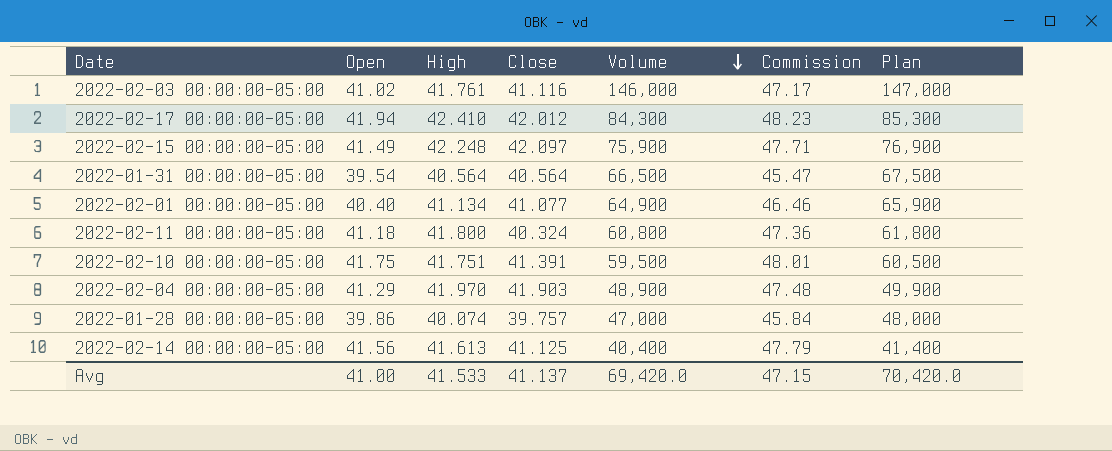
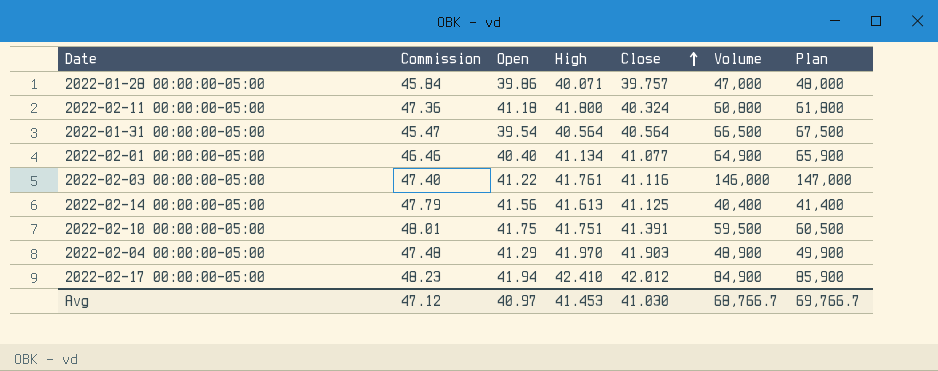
row order: Volume descending -> Close ascending
column Commission | position: 6 -> 2
row 2022-02-15 00:00:00-05:00: 41.49 | 42.248 | 42.097 | 75,900 | 47.71 | 76,900 -> none
2022-01-28 00:00:00-05:00 | High: 40.074 -> 40.071
2022-02-03 00:00:00-05:00 | Commission: 47.17 -> 47.40
2022-02-03 00:00:00-05:00 | Open: 41.02 -> 41.22
2022-02-17 00:00:00-05:00 | Volume: 84,300 -> 84,900
2022-02-17 00:00:00-05:00 | Plan: 85,300 -> 85,900
Avg | Commission: 47.15 -> 47.12
Avg | Open: 41.00 -> 40.97
Avg | High: 41.533 -> 41.453
Avg | Close: 41.137 -> 41.030
Avg | Volume: 69,420.0 -> 68,766.7
Avg | Plan: 70,420.0 -> 69,766.7

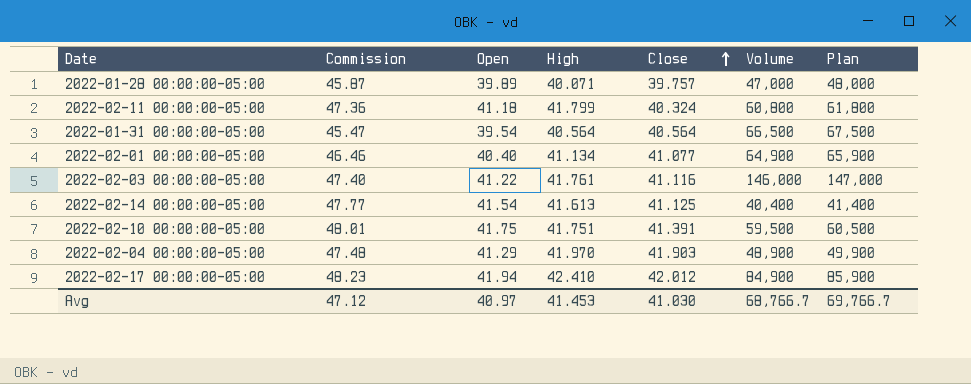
2022-01-28 00:00:00-05:00 | Commission: 45.84 -> 45.87
2022-01-28 00:00:00-05:00 | Open: 39.86 -> 39.89
2022-02-11 00:00:00-05:00 | High: 41.800 -> 41.799
2022-02-14 00:00:00-05:00 | Commission: 47.79 -> 47.77
2022-02-14 00:00:00-05:00 | Open: 41.56 -> 41.54

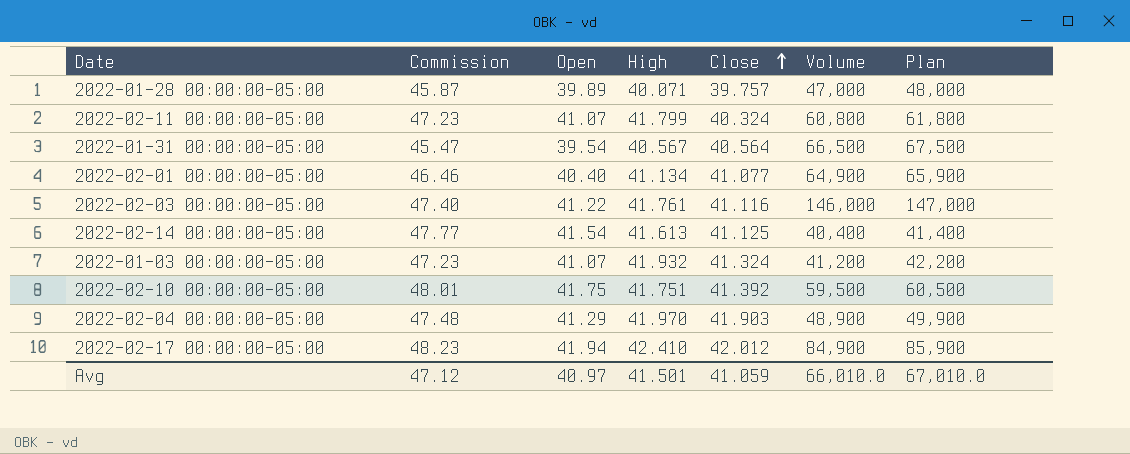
2022-02-11 00:00:00-05:00 | Commission: 47.36 -> 47.23
2022-02-11 00:00:00-05:00 | Open: 41.18 -> 41.07
2022-01-31 00:00:00-05:00 | High: 40.564 -> 40.567
row 2022-01-03 00:00:00-05:00: none -> 47.23 | 41.07 | 41.932 | 41.324 | 41,200 | 42,200
2022-02-10 00:00:00-05:00 | Close: 41.391 -> 41.392
Avg | High: 41.453 -> 41.501
Avg | Close: 41.030 -> 41.059
Avg | Volume: 68,766.7 -> 66,010.0
Avg | Plan: 69,766.7 -> 67,010.0

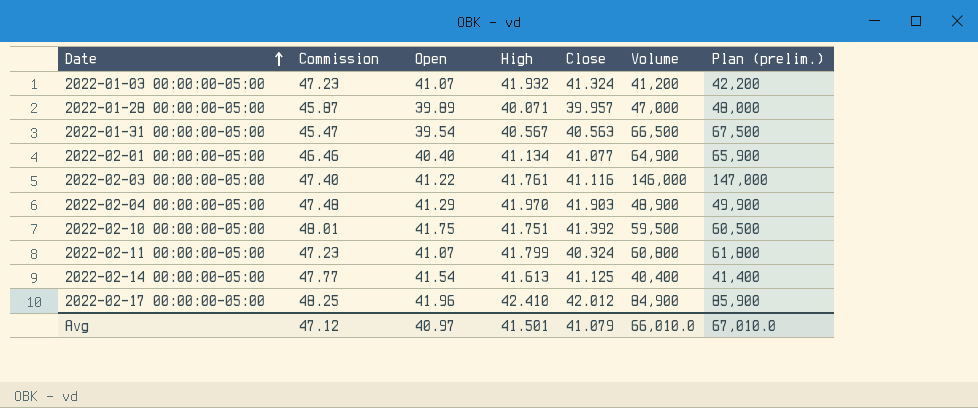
row order: Close ascending -> Date ascending
column name: Plan -> Plan (prelim.)
2022-01-28 00:00:00-05:00 | Close: 39.757 -> 39.957
2022-01-31 00:00:00-05:00 | Close: 40.564 -> 40.563
2022-02-17 00:00:00-05:00 | Commission: 48.23 -> 48.25
2022-02-17 00:00:00-05:00 | Open: 41.94 -> 41.96
Avg | Close: 41.059 -> 41.079

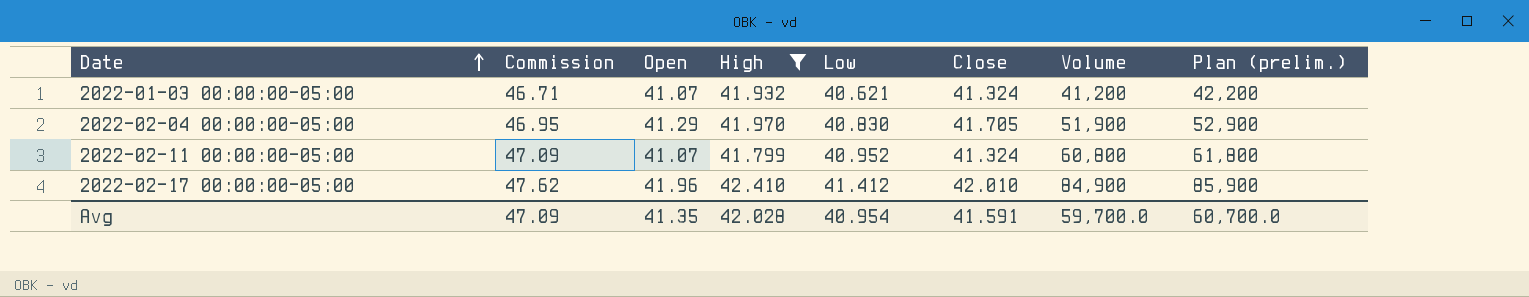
filter: none -> High >= 41.799
column Commission | formula: [Open] * 1.15 -> [Low] * 1.15
column Low | position: none -> 5
2022-02-04 00:00:00-05:00 | Close: 41.903 -> 41.705
2022-02-04 00:00:00-05:00 | Volume: 48,900 -> 51,900
2022-02-04 00:00:00-05:00 | Plan (prelim.): 49,900 -> 52,900
2022-02-11 00:00:00-05:00 | Close: 40.324 -> 41.324
2022-02-17 00:00:00-05:00 | Close: 42.012 -> 42.010
Avg | Commission: 47.12 -> 47.09
Avg | Open: 40.97 -> 41.35
Avg | High: 41.501 -> 42.028
Avg | Close: 41.079 -> 41.591
Avg | Volume: 66,010.0 -> 59,700.0
Avg | Plan (prelim.): 67,010.0 -> 60,700.0

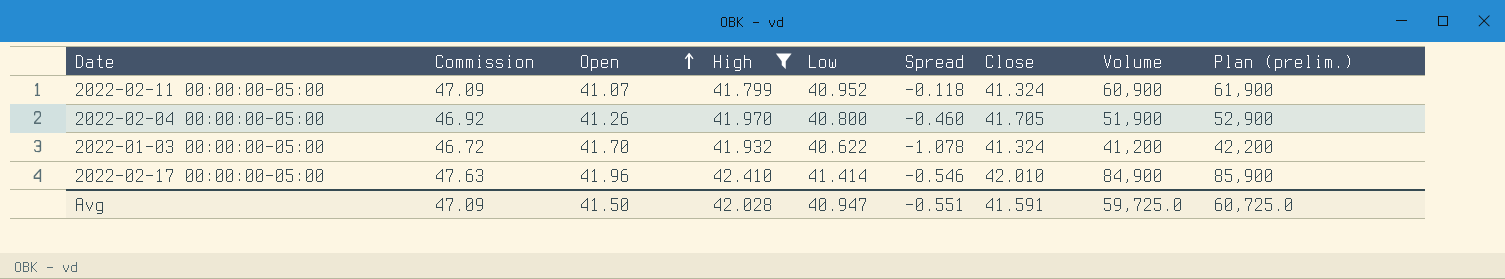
row order: Date ascending -> Open ascending
column Spread | formula: none -> [Low] - [Open]
2022-02-11 00:00:00-05:00 | Volume: 60,800 -> 60,900
2022-02-11 00:00:00-05:00 | Plan (prelim.): 61,800 -> 61,900
2022-02-04 00:00:00-05:00 | Commission: 46.95 -> 46.92
2022-02-04 00:00:00-05:00 | Open: 41.29 -> 41.26
2022-02-04 00:00:00-05:00 | Low: 40.830 -> 40.800
2022-01-03 00:00:00-05:00 | Commission: 46.71 -> 46.72
2022-01-03 00:00:00-05:00 | Open: 41.07 -> 41.70
2022-01-03 00:00:00-05:00 | Low: 40.621 -> 40.622
2022-02-17 00:00:00-05:00 | Commission: 47.62 -> 47.63
2022-02-17 00:00:00-05:00 | Low: 41.412 -> 41.414
Avg | Open: 41.35 -> 41.50
Avg | Low: 40.954 -> 40.947
Avg | Volume: 59,700.0 -> 59,725.0
Avg | Plan (prelim.): 60,700.0 -> 60,725.0

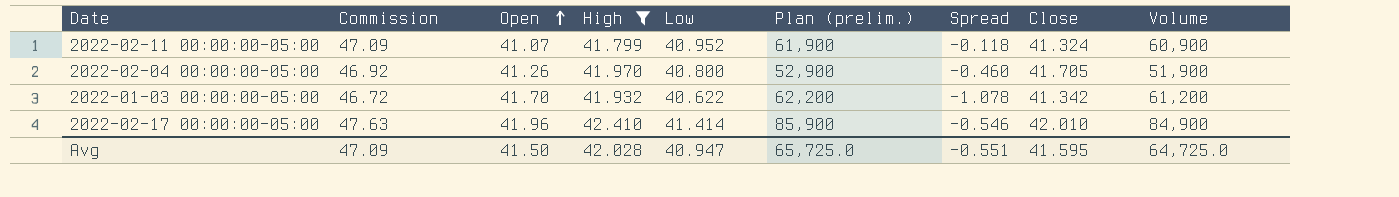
column Plan (prelim.) | position: 9 -> 6
2022-01-03 00:00:00-05:00 | Plan (prelim.): 42,200 -> 62,200
2022-01-03 00:00:00-05:00 | Close: 41.324 -> 41.342
2022-01-03 00:00:00-05:00 | Volume: 41,200 -> 61,200
Avg | Plan (prelim.): 60,725.0 -> 65,725.0
Avg | Close: 41.591 -> 41.595
Avg | Volume: 59,725.0 -> 64,725.0

